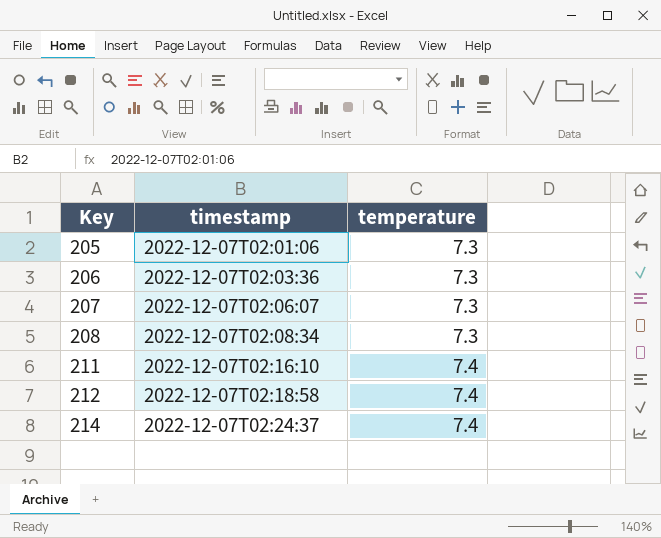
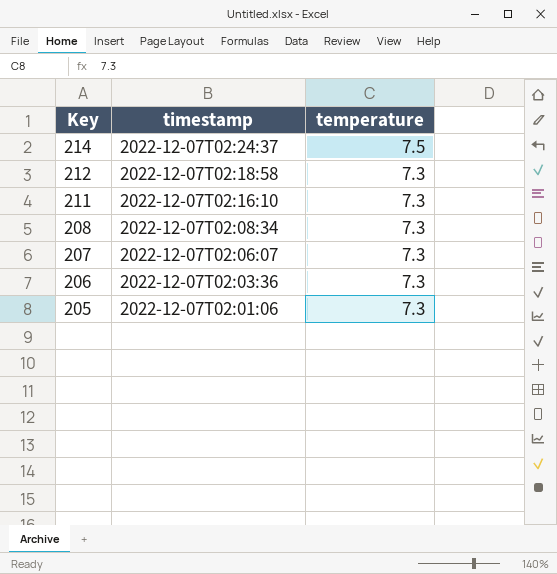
row order: Key ascending -> Key descending
214 | temperature: 7.4 -> 7.5
212 | temperature: 7.4 -> 7.3
211 | temperature: 7.4 -> 7.3

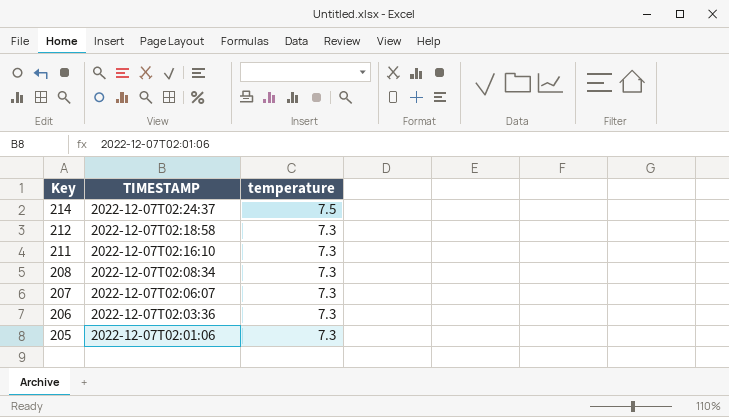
column name: timestamp -> TIMESTAMP

